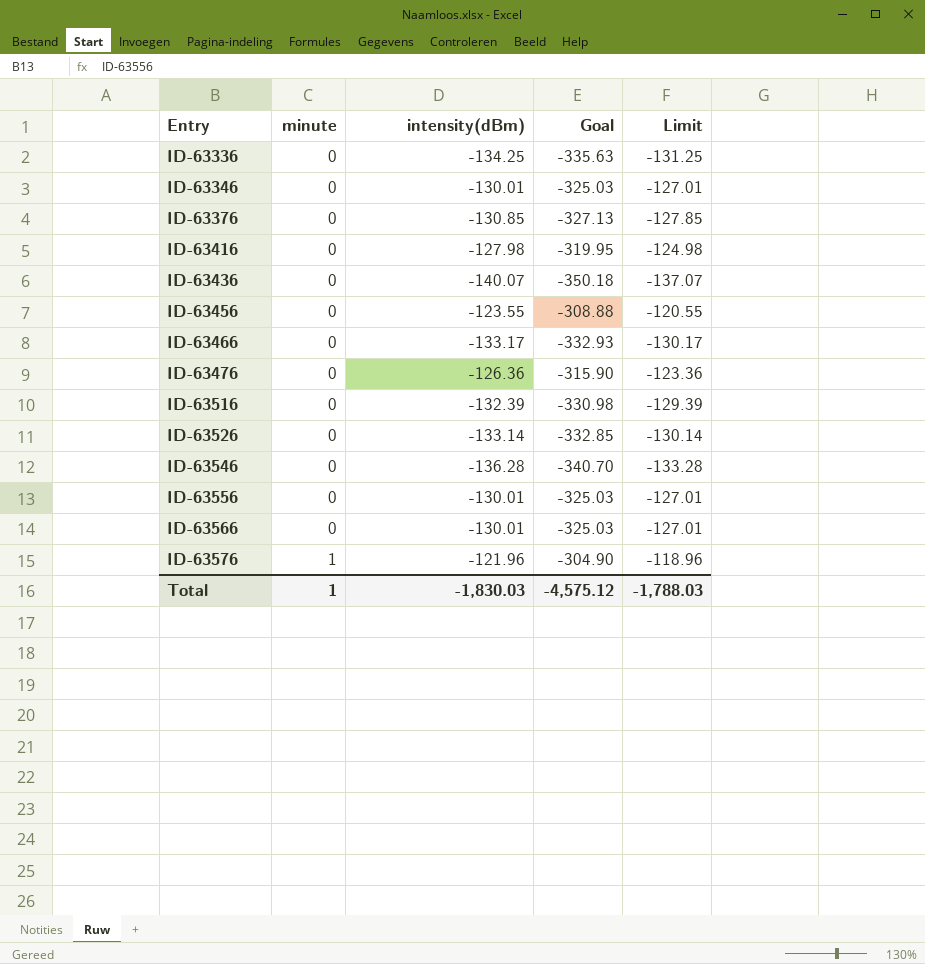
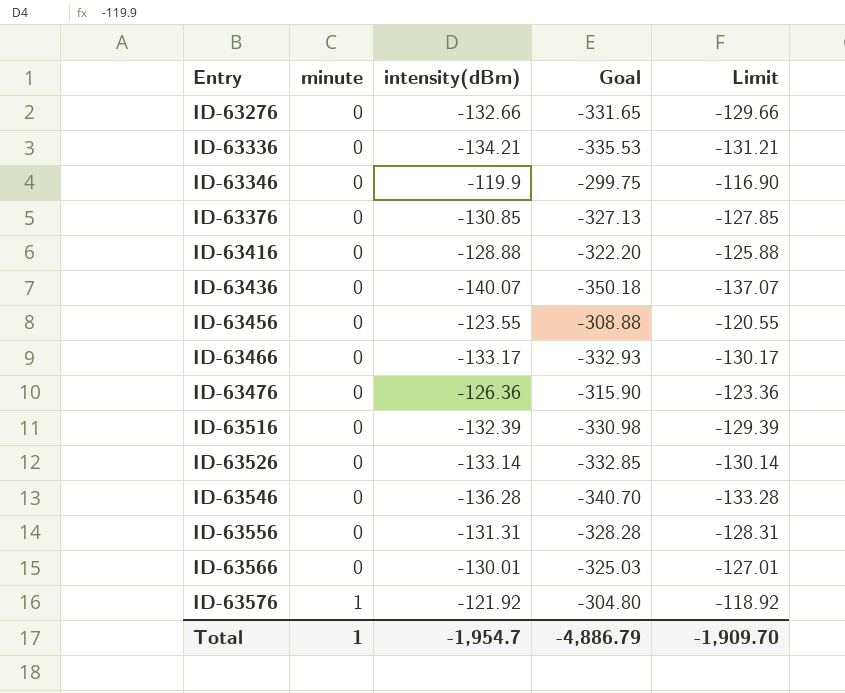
row ID-63276: none -> 0 | -132.66 | -331.65 | -129.66
ID-63336 | intensity(dBm): -134.25 -> -134.21
ID-63336 | Goal: -335.63 -> -335.53
ID-63336 | Limit: -131.25 -> -131.21
ID-63346 | intensity(dBm): -130.01 -> -119.9
ID-63346 | Goal: -325.03 -> -299.75
ID-63346 | Limit: -127.01 -> -116.90
ID-63416 | intensity(dBm): -127.98 -> -128.88
ID-63416 | Goal: -319.95 -> -322.20
ID-63416 | Limit: -124.98 -> -125.88
ID-63556 | intensity(dBm): -130.01 -> -131.31
ID-63556 | Goal: -325.03 -> -328.28
ID-63556 | Limit: -127.01 -> -128.31
ID-63576 | intensity(dBm): -121.96 -> -121.92
ID-63576 | Goal: -304.90 -> -304.80
ID-63576 | Limit: -118.96 -> -118.92
Total | intensity(dBm): -1,830.03 -> -1,954.7
Total | Goal: -4,575.12 -> -4,886.79
Total | Limit: -1,788.03 -> -1,909.70

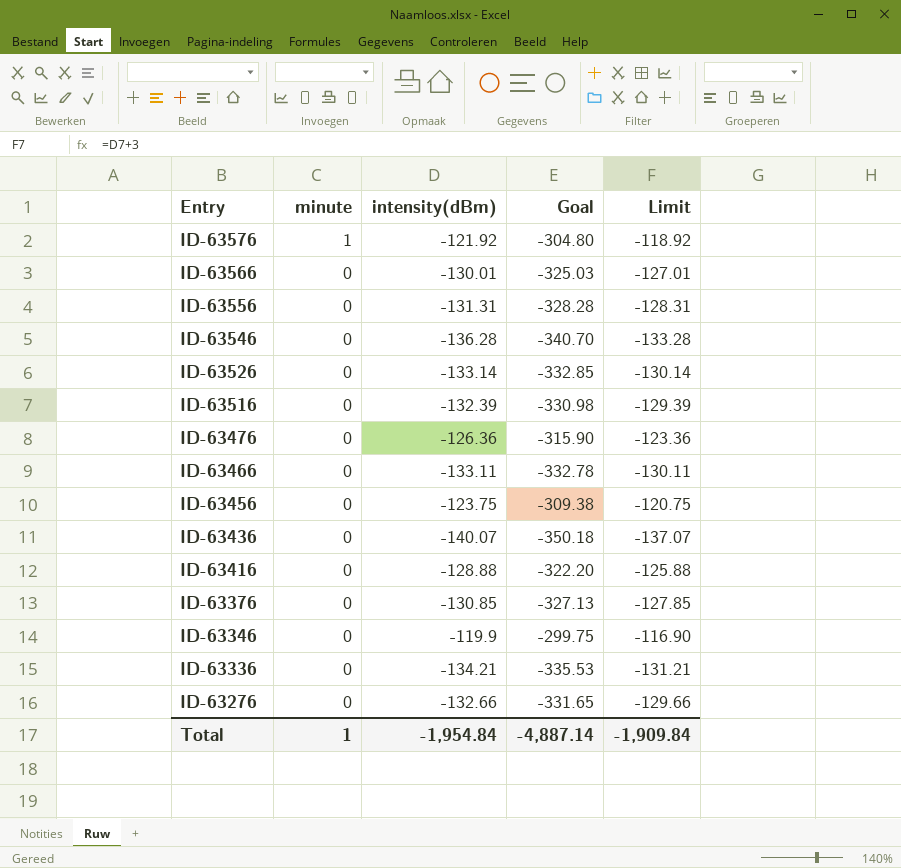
row order: Entry ascending -> Entry descending
ID-63466 | intensity(dBm): -133.17 -> -133.11
ID-63466 | Goal: -332.93 -> -332.78
ID-63466 | Limit: -130.17 -> -130.11
ID-63456 | intensity(dBm): -123.55 -> -123.75
ID-63456 | Goal: -308.88 -> -309.38
ID-63456 | Limit: -120.55 -> -120.75
Total | intensity(dBm): -1,954.7 -> -1,954.84
Total | Goal: -4,886.79 -> -4,887.14
Total | Limit: -1,909.70 -> -1,909.84

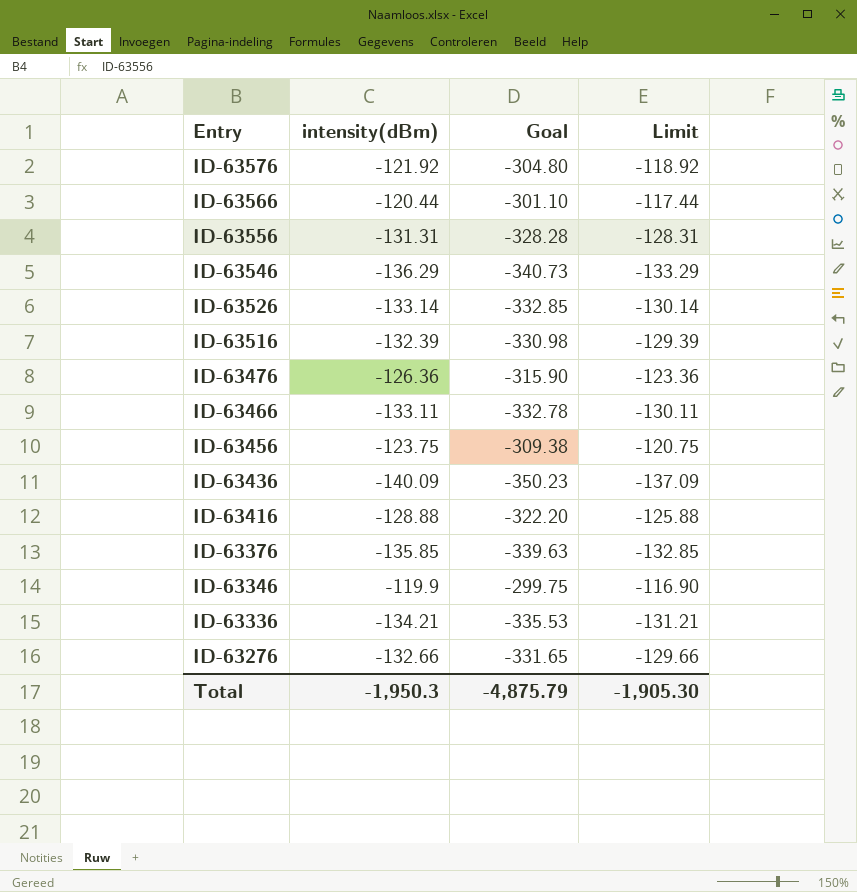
column minute | position: 2 -> none
ID-63566 | intensity(dBm): -130.01 -> -120.44
ID-63566 | Goal: -325.03 -> -301.10
ID-63566 | Limit: -127.01 -> -117.44
ID-63546 | intensity(dBm): -136.28 -> -136.29
ID-63546 | Goal: -340.70 -> -340.73
ID-63546 | Limit: -133.28 -> -133.29
ID-63436 | intensity(dBm): -140.07 -> -140.09
ID-63436 | Goal: -350.18 -> -350.23
ID-63436 | Limit: -137.07 -> -137.09
ID-63376 | intensity(dBm): -130.85 -> -135.85
ID-63376 | Goal: -327.13 -> -339.63
ID-63376 | Limit: -127.85 -> -132.85
Total | intensity(dBm): -1,954.84 -> -1,950.3
Total | Goal: -4,887.14 -> -4,875.79
Total | Limit: -1,909.84 -> -1,905.30

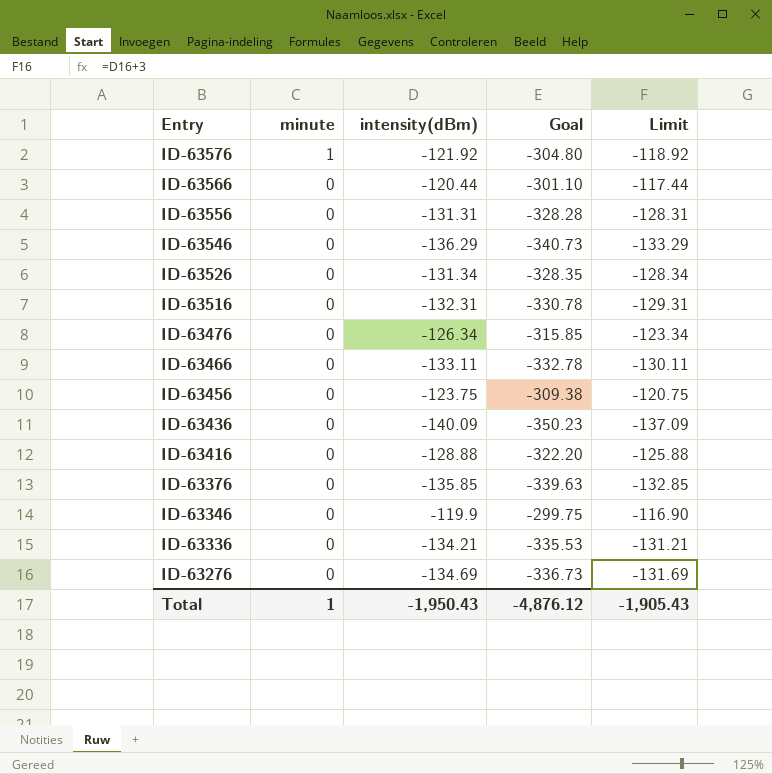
column minute | position: none -> 2
ID-63526 | intensity(dBm): -133.14 -> -131.34
ID-63526 | Goal: -332.85 -> -328.35
ID-63526 | Limit: -130.14 -> -128.34
ID-63516 | intensity(dBm): -132.39 -> -132.31
ID-63516 | Goal: -330.98 -> -330.78
ID-63516 | Limit: -129.39 -> -129.31
ID-63476 | intensity(dBm): -126.36 -> -126.34
ID-63476 | Goal: -315.90 -> -315.85
ID-63476 | Limit: -123.36 -> -123.34
ID-63276 | intensity(dBm): -132.66 -> -134.69
ID-63276 | Goal: -331.65 -> -336.73
ID-63276 | Limit: -129.66 -> -131.69
Total | intensity(dBm): -1,950.3 -> -1,950.43
Total | Goal: -4,875.79 -> -4,876.12
Total | Limit: -1,905.30 -> -1,905.43

